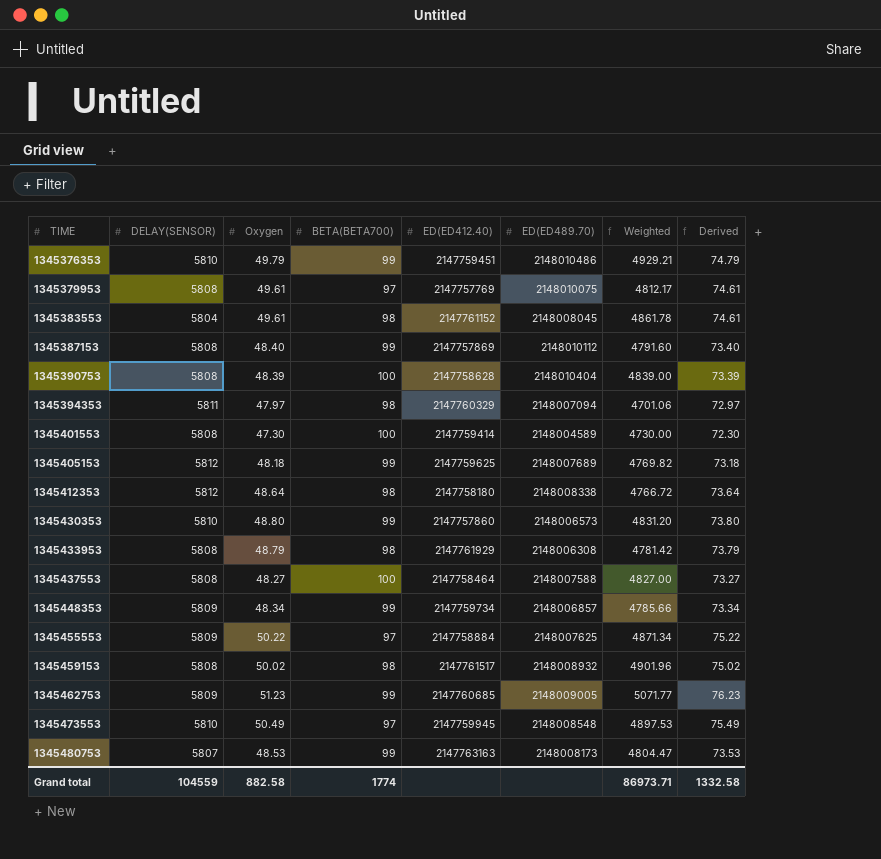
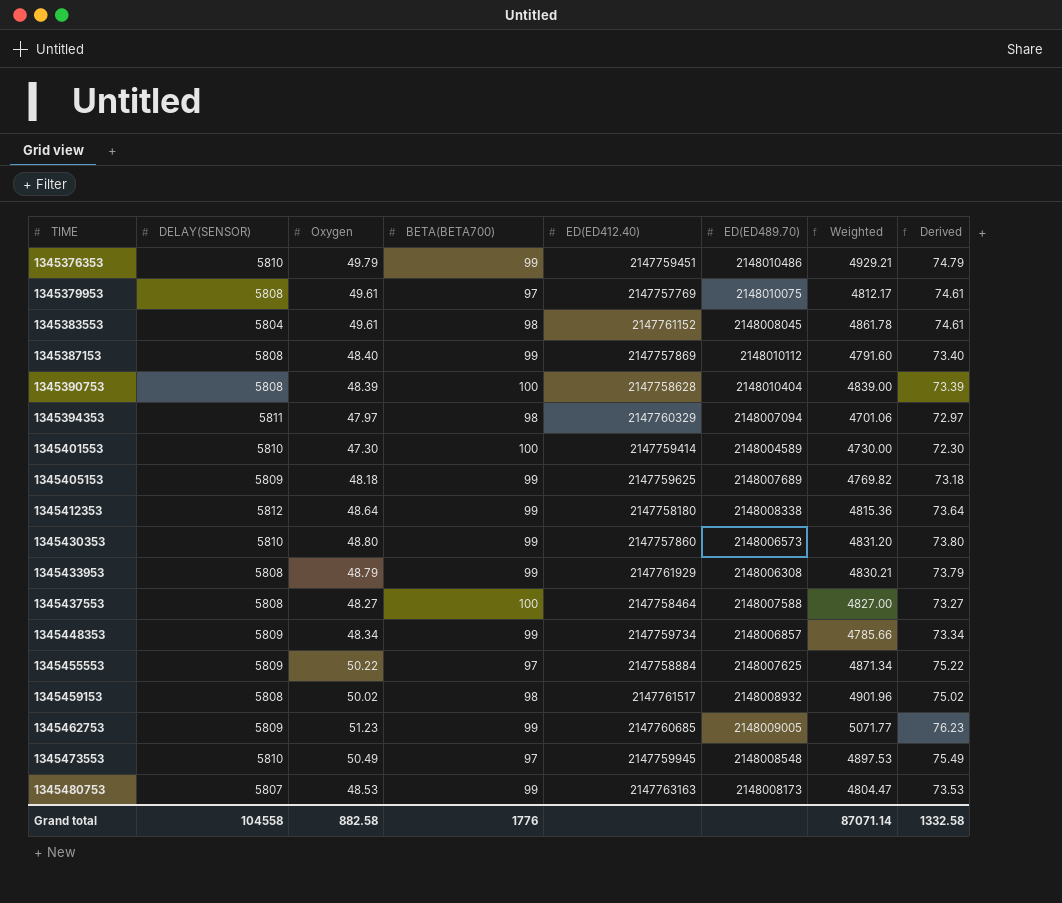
1345401553 | DELAY(SENSOR): 5808 -> 5810
1345405153 | DELAY(SENSOR): 5812 -> 5809
1345412353 | BETA(BETA700): 98 -> 99
1345412353 | Weighted: 4766.72 -> 4815.36
1345433953 | BETA(BETA700): 98 -> 99
1345433953 | Weighted: 4781.42 -> 4830.21
Grand total | DELAY(SENSOR): 104559 -> 104558
Grand total | BETA(BETA700): 1774 -> 1776
Grand total | Weighted: 86973.71 -> 87071.14

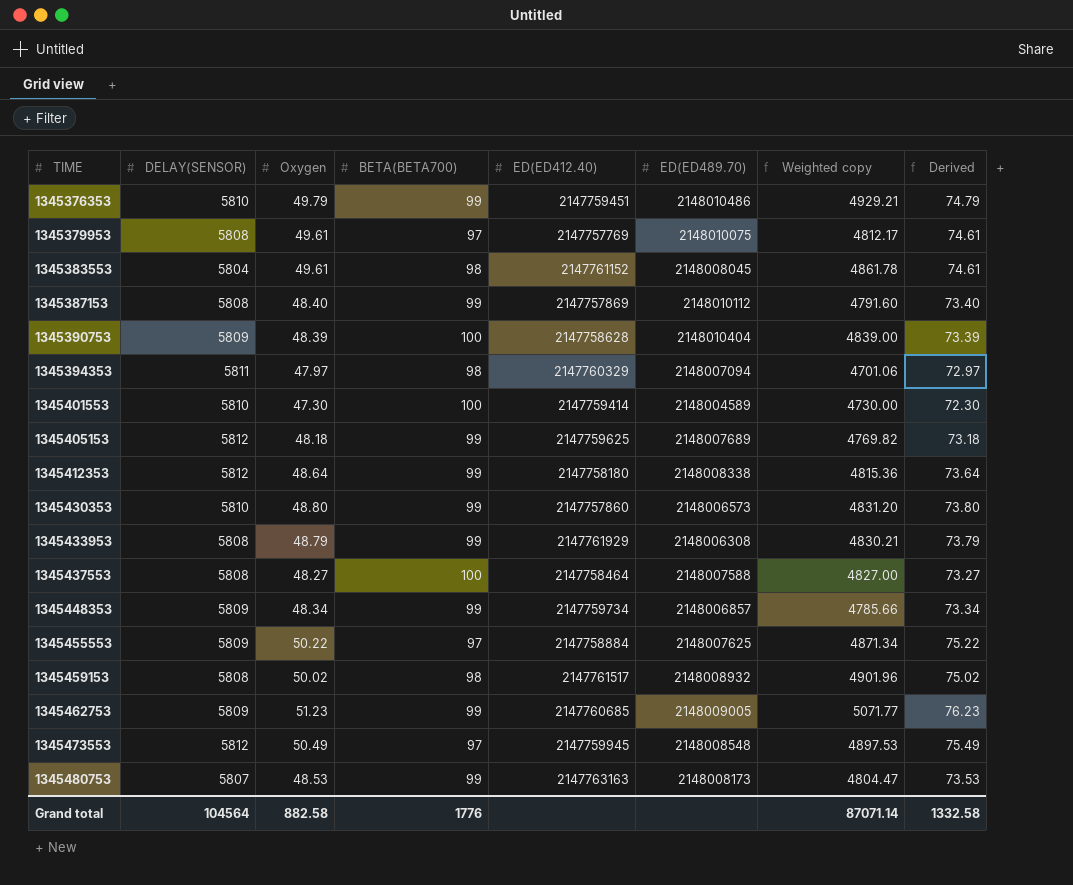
column name: Weighted -> Weighted copy
1345390753 | DELAY(SENSOR): 5808 -> 5809
1345405153 | DELAY(SENSOR): 5809 -> 5812
1345473553 | DELAY(SENSOR): 5810 -> 5812
Grand total | DELAY(SENSOR): 104558 -> 104564

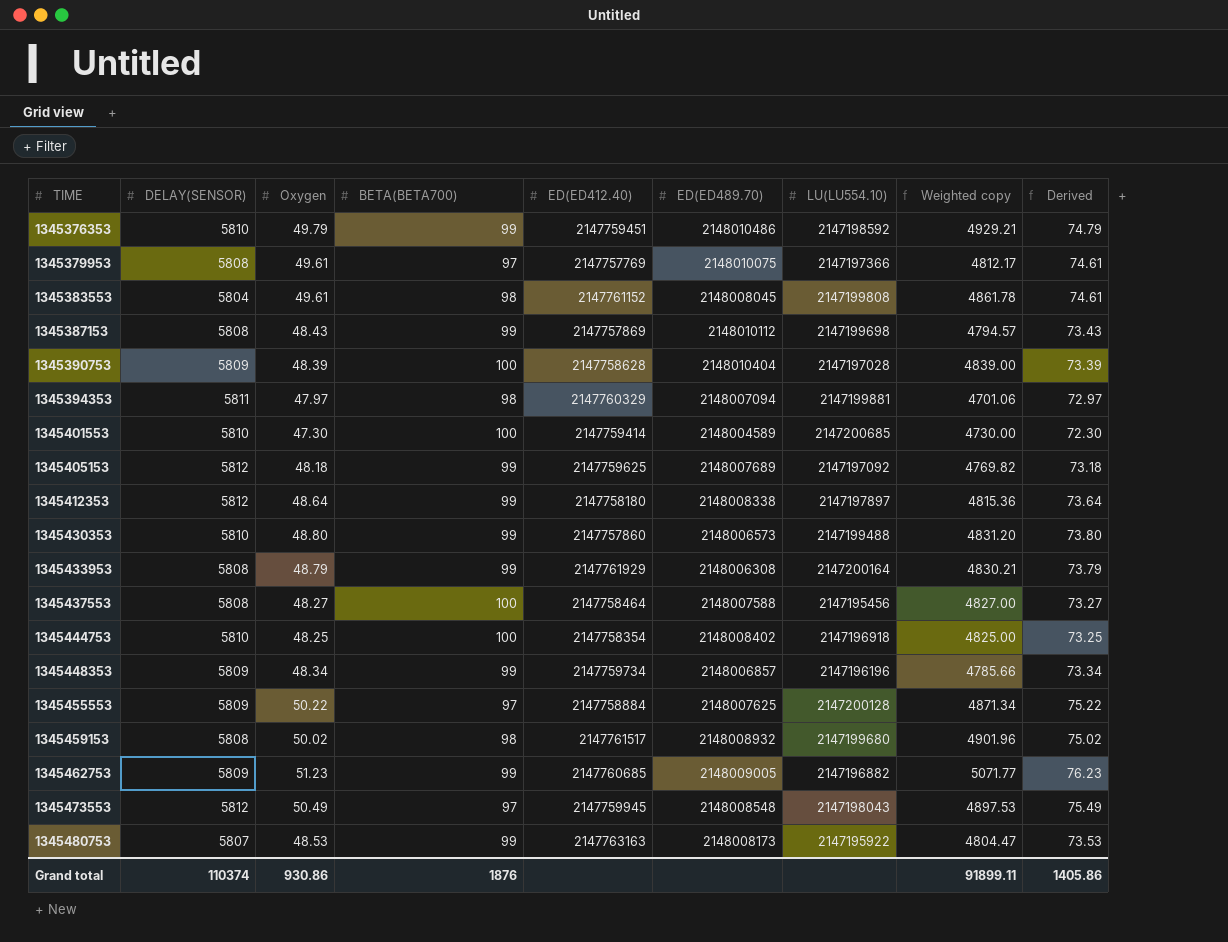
column LU(LU554.10) | position: none -> 7
1345387153 | Oxygen: 48.40 -> 48.43
1345387153 | Weighted copy: 4791.60 -> 4794.57
1345387153 | Derived: 73.40 -> 73.43
row 1345444753: none -> 5810 | 48.25 | 100 | 2147758354 | 2148008402 | 2147196918 | 4825.00 | 73.25
Grand total | DELAY(SENSOR): 104564 -> 110374
Grand total | Oxygen: 882.58 -> 930.86
Grand total | BETA(BETA700): 1776 -> 1876
Grand total | Weighted copy: 87071.14 -> 91899.11
Grand total | Derived: 1332.58 -> 1405.86

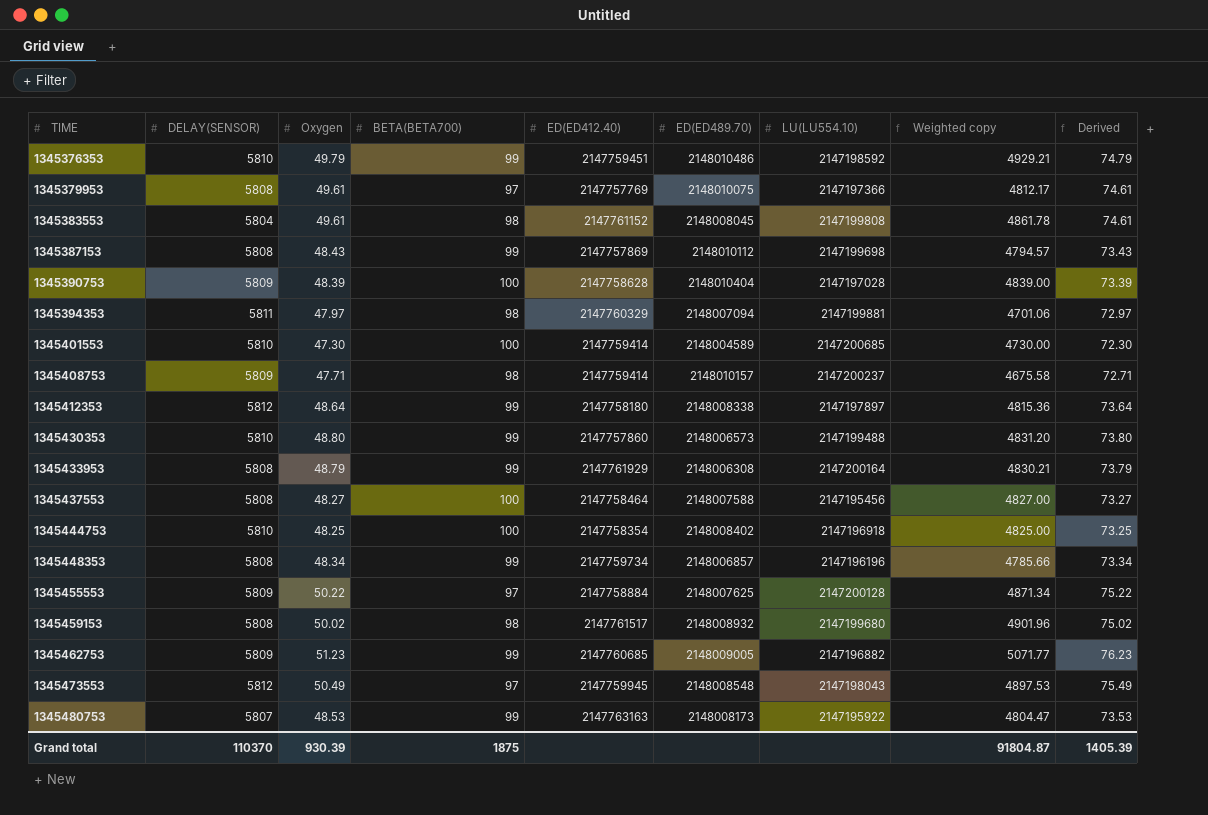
row 1345405153: 5812 | 48.18 | 99 | 2147759625 | 2148007689 | 2147197092 | 4769.82 | 73.18 -> none
row 1345408753: none -> 5809 | 47.71 | 98 | 2147759414 | 2148010157 | 2147200237 | 4675.58 | 72.71
1345448353 | DELAY(SENSOR): 5809 -> 5808
Grand total | DELAY(SENSOR): 110374 -> 110370
Grand total | Oxygen: 930.86 -> 930.39
Grand total | BETA(BETA700): 1876 -> 1875
Grand total | Weighted copy: 91899.11 -> 91804.87
Grand total | Derived: 1405.86 -> 1405.39

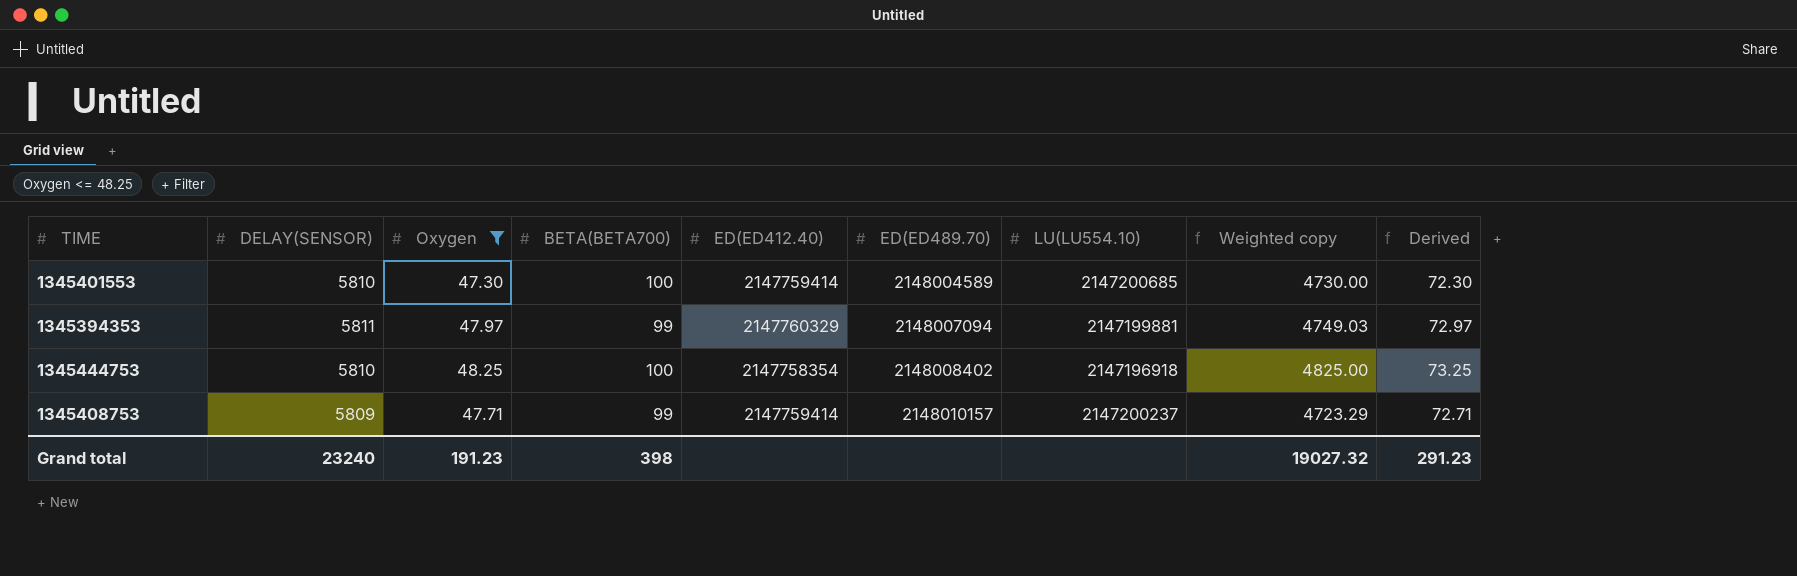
filter: none -> Oxygen <= 48.25
row order: TIME ascending -> ED(ED489.70) ascending
1345394353 | BETA(BETA700): 98 -> 99
1345394353 | Weighted copy: 4701.06 -> 4749.03
1345408753 | BETA(BETA700): 98 -> 99
1345408753 | Weighted copy: 4675.58 -> 4723.29
Grand total | DELAY(SENSOR): 110370 -> 23240
Grand total | Oxygen: 930.39 -> 191.23
Grand total | BETA(BETA700): 1875 -> 398
Grand total | Weighted copy: 91804.87 -> 19027.32
Grand total | Derived: 1405.39 -> 291.23

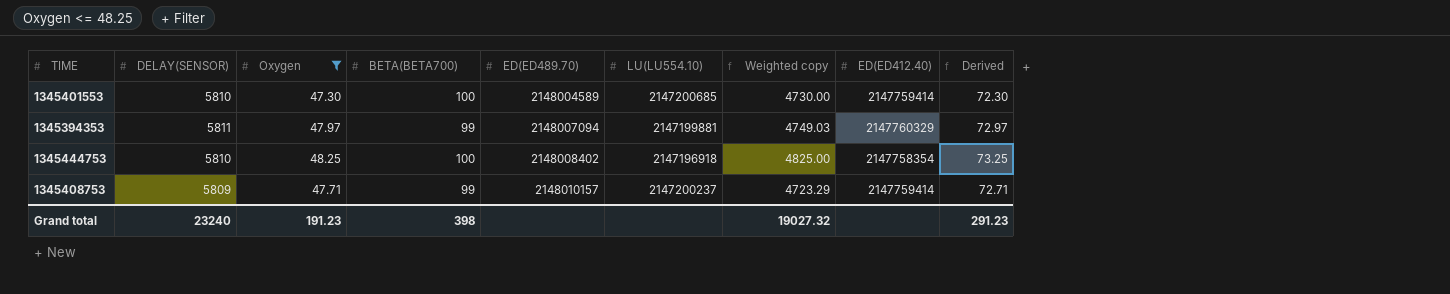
column ED(ED412.40) | position: 5 -> 8

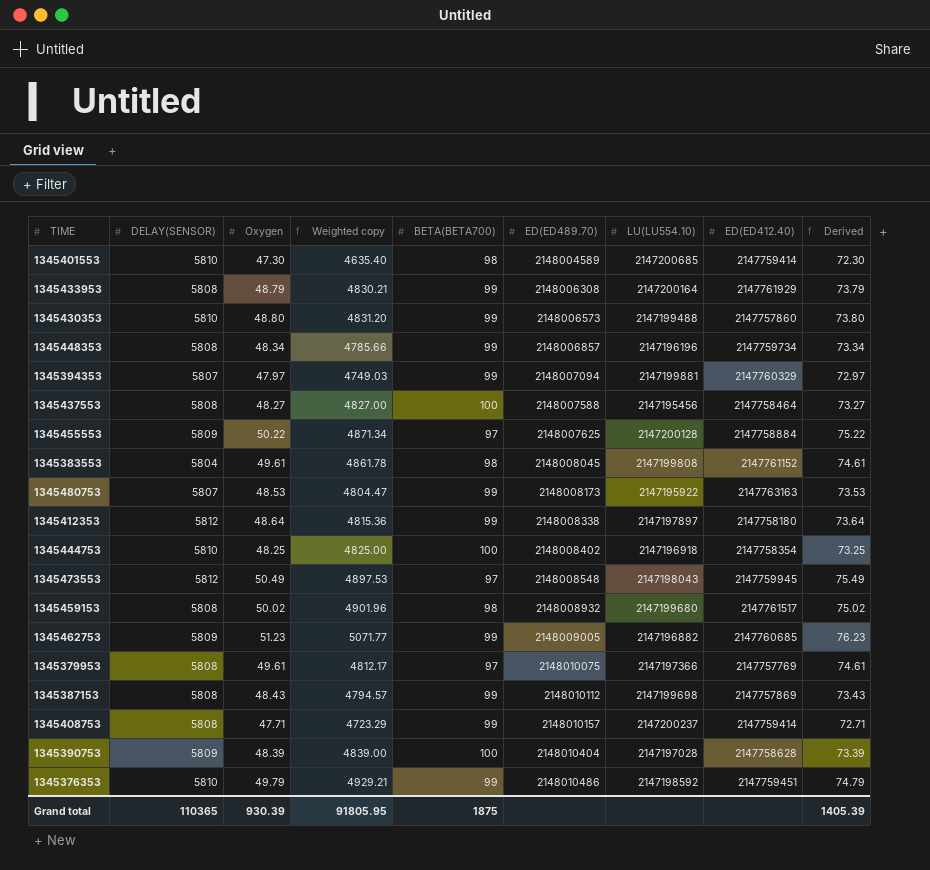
filter: Oxygen <= 48.25 -> none
column Weighted copy | position: 7 -> 4
1345401553 | Weighted copy: 4730.00 -> 4635.40
1345401553 | BETA(BETA700): 100 -> 98
1345394353 | DELAY(SENSOR): 5811 -> 5807
1345408753 | DELAY(SENSOR): 5809 -> 5808
Grand total | DELAY(SENSOR): 23240 -> 110365
Grand total | Oxygen: 191.23 -> 930.39
Grand total | Weighted copy: 19027.32 -> 91805.95
Grand total | BETA(BETA700): 398 -> 1875
Grand total | Derived: 291.23 -> 1405.39

